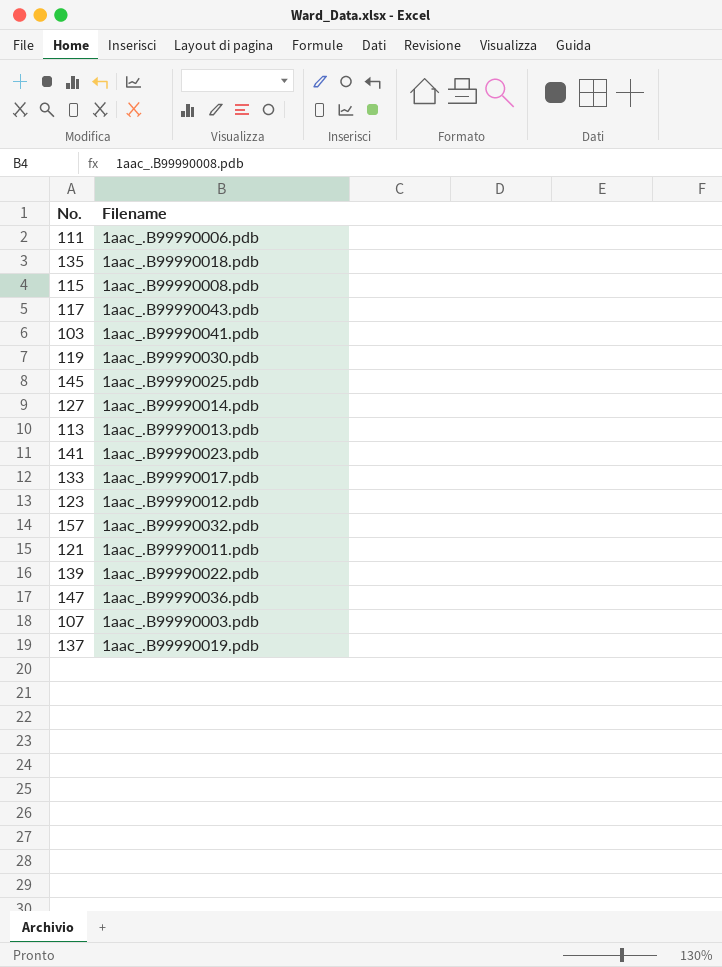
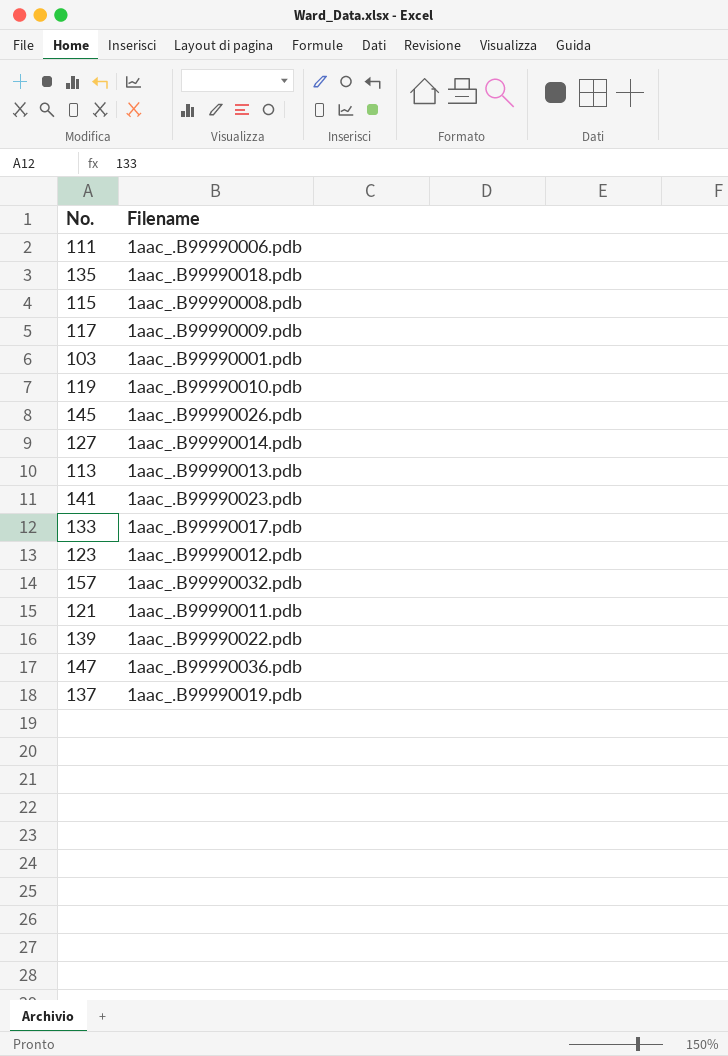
row 107: 1aac_.B99990003.pdb -> none
117 | Filename: 1aac_.B99990043.pdb -> 1aac_.B99990009.pdb
103 | Filename: 1aac_.B99990041.pdb -> 1aac_.B99990001.pdb
119 | Filename: 1aac_.B99990030.pdb -> 1aac_.B99990010.pdb
145 | Filename: 1aac_.B99990025.pdb -> 1aac_.B99990026.pdb

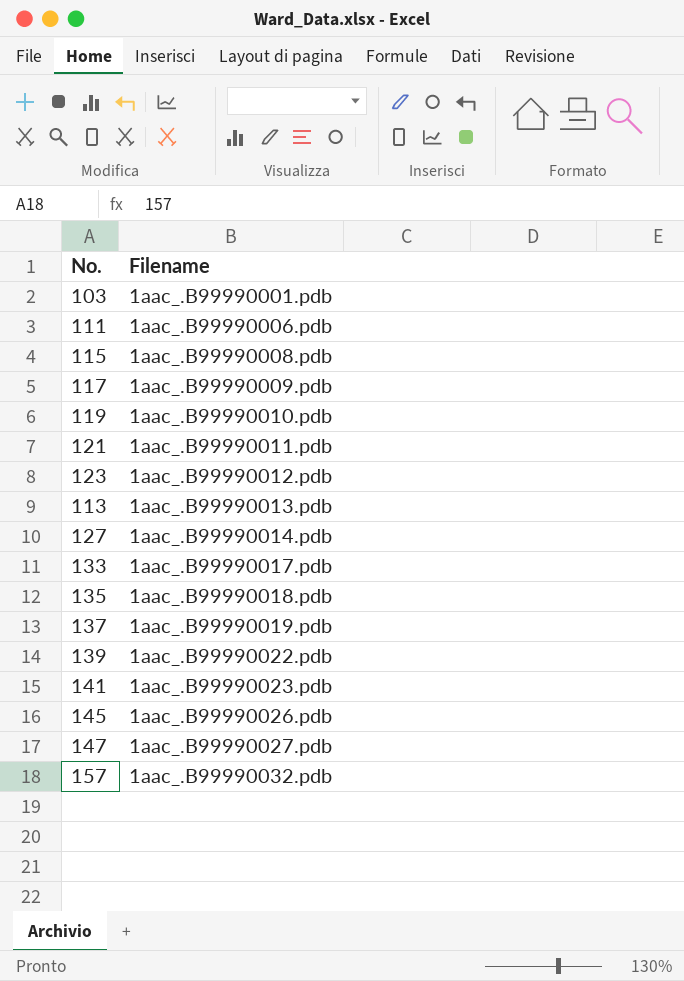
row order: none -> Filename ascending
147 | Filename: 1aac_.B99990036.pdb -> 1aac_.B99990027.pdb

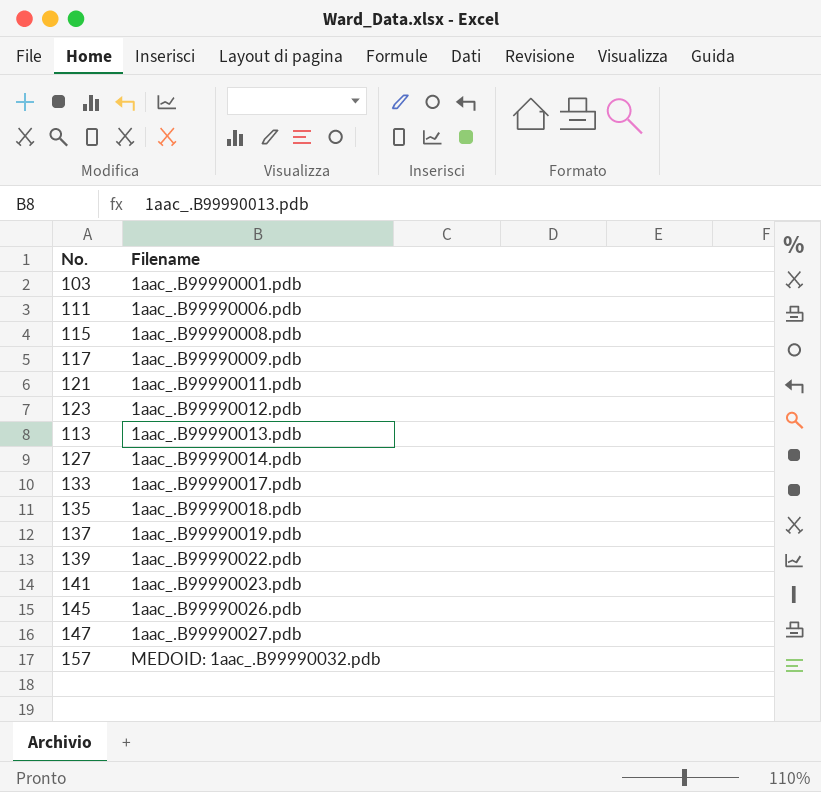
row 119: 1aac_.B99990010.pdb -> none
157 | Filename: 1aac_.B99990032.pdb -> MEDOID: 1aac_.B99990032.pdb

